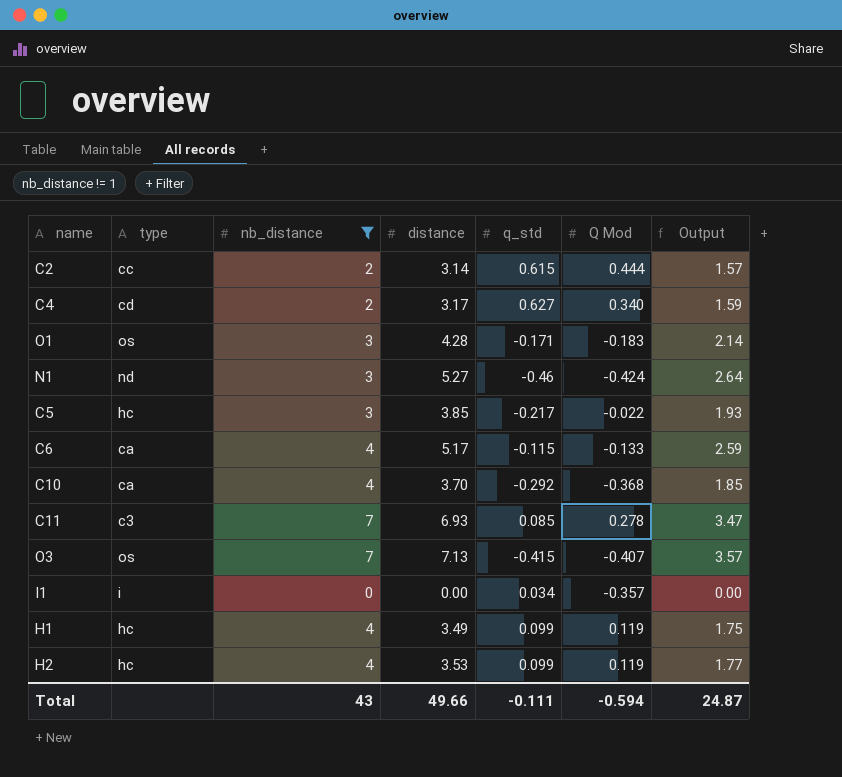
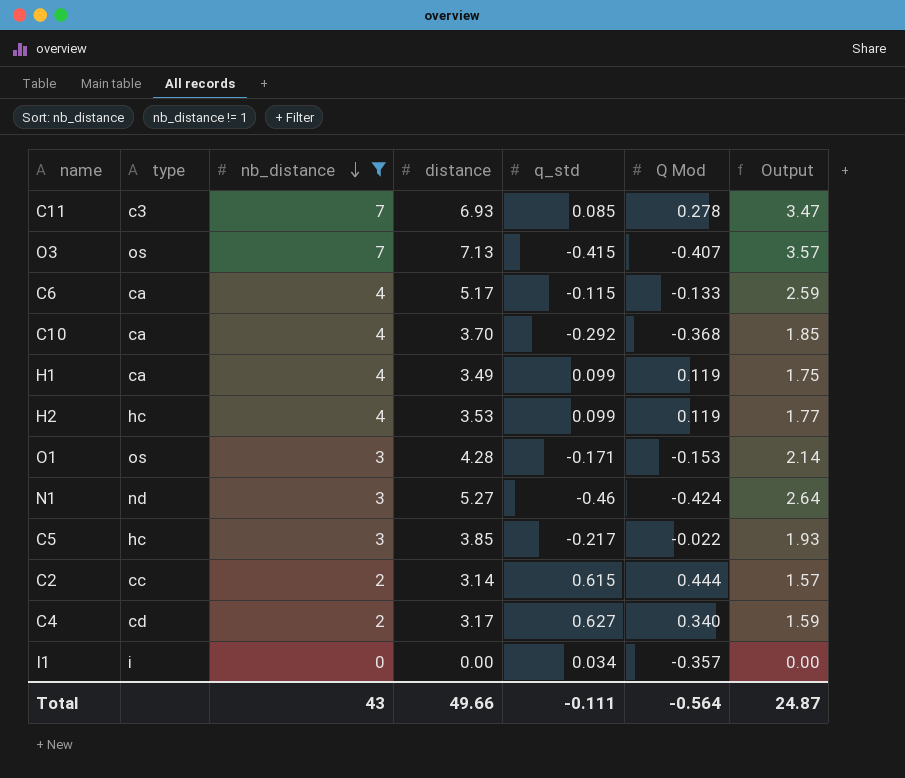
row order: none -> nb_distance descending
H1 | type: hc -> ca
O1 | Q Mod: -0.183 -> -0.153
Total | Q Mod: -0.594 -> -0.564

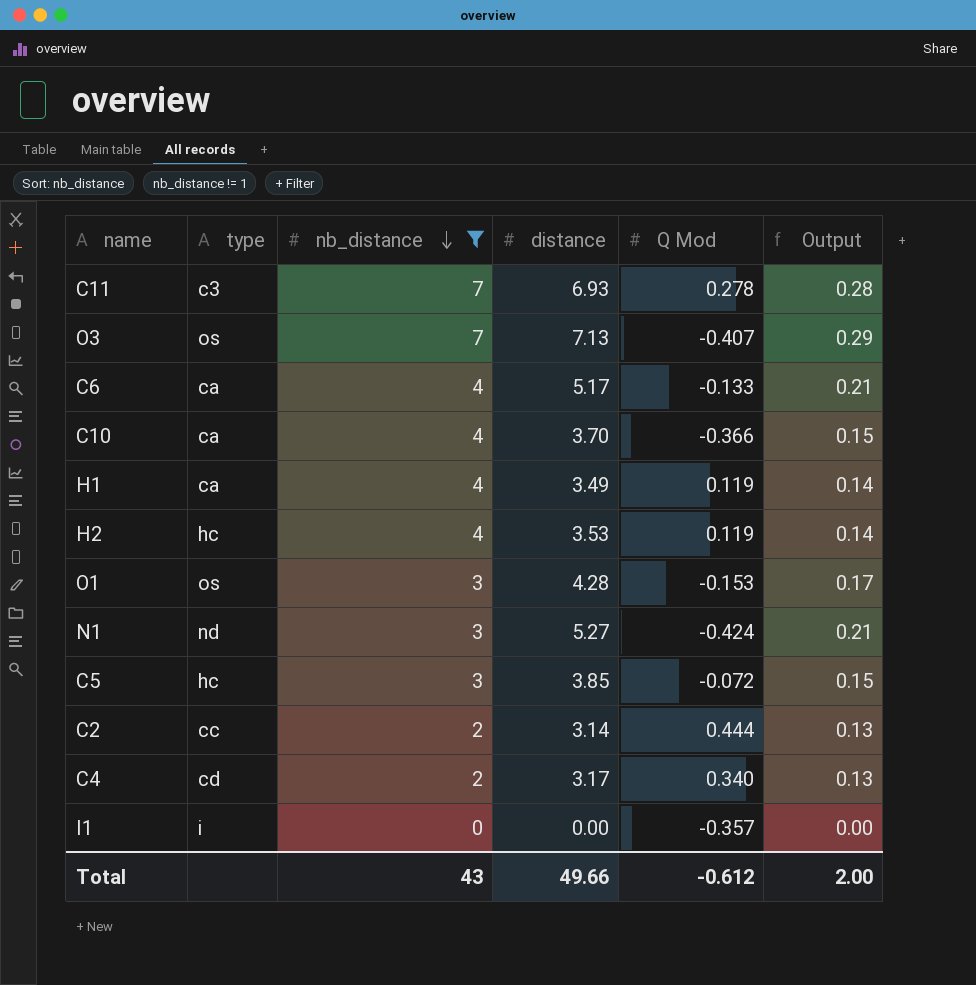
column q_std | position: 5 -> none
column Output | formula: [distance] * 0.5 -> [distance] * 0.04
C10 | Q Mod: -0.368 -> -0.366
C5 | Q Mod: -0.022 -> -0.072
Total | Q Mod: -0.564 -> -0.612
Total | Output: 24.87 -> 2.00

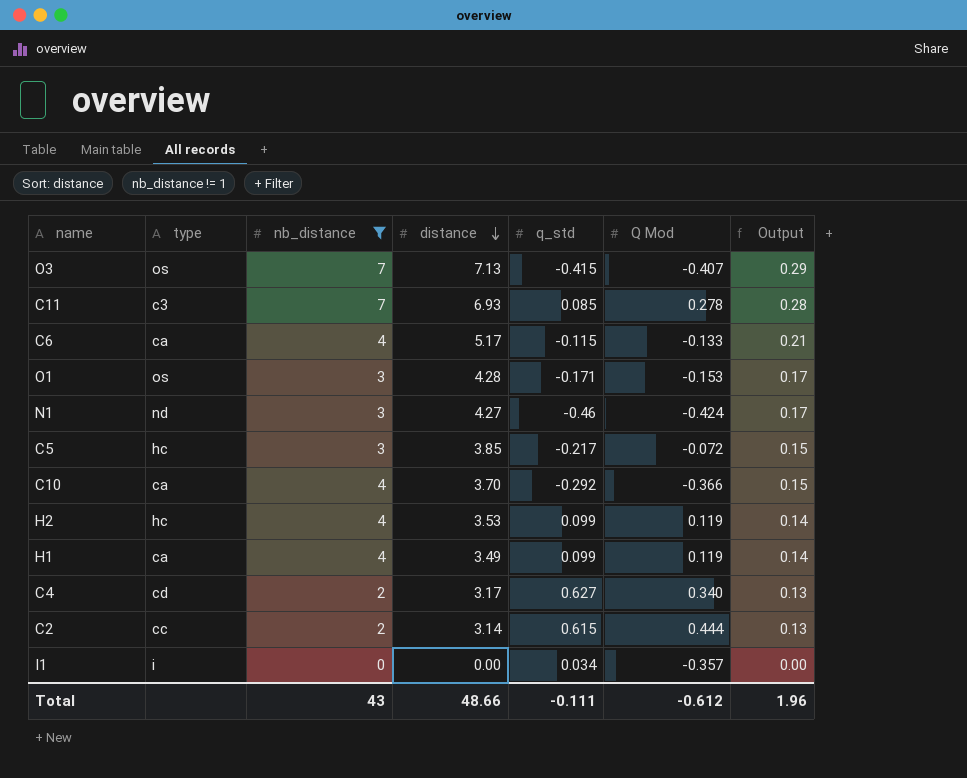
row order: nb_distance descending -> distance descending
column q_std | position: none -> 5
N1 | distance: 5.27 -> 4.27
N1 | Output: 0.21 -> 0.17
Total | distance: 49.66 -> 48.66
Total | Output: 2.00 -> 1.96

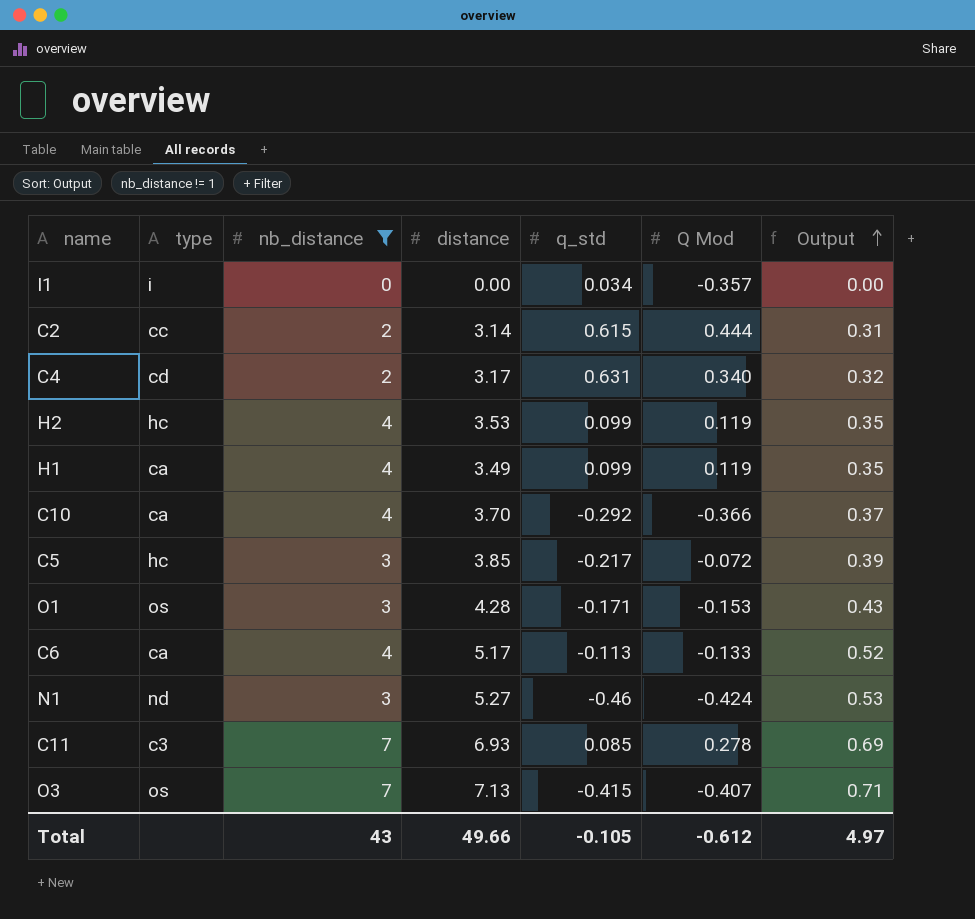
row order: distance descending -> Output ascending
column Output | formula: [distance] * 0.04 -> [distance] * 0.1
C4 | q_std: 0.627 -> 0.631
C6 | q_std: -0.115 -> -0.113
N1 | distance: 4.27 -> 5.27
Total | distance: 48.66 -> 49.66
Total | q_std: -0.111 -> -0.105
Total | Output: 1.96 -> 4.97

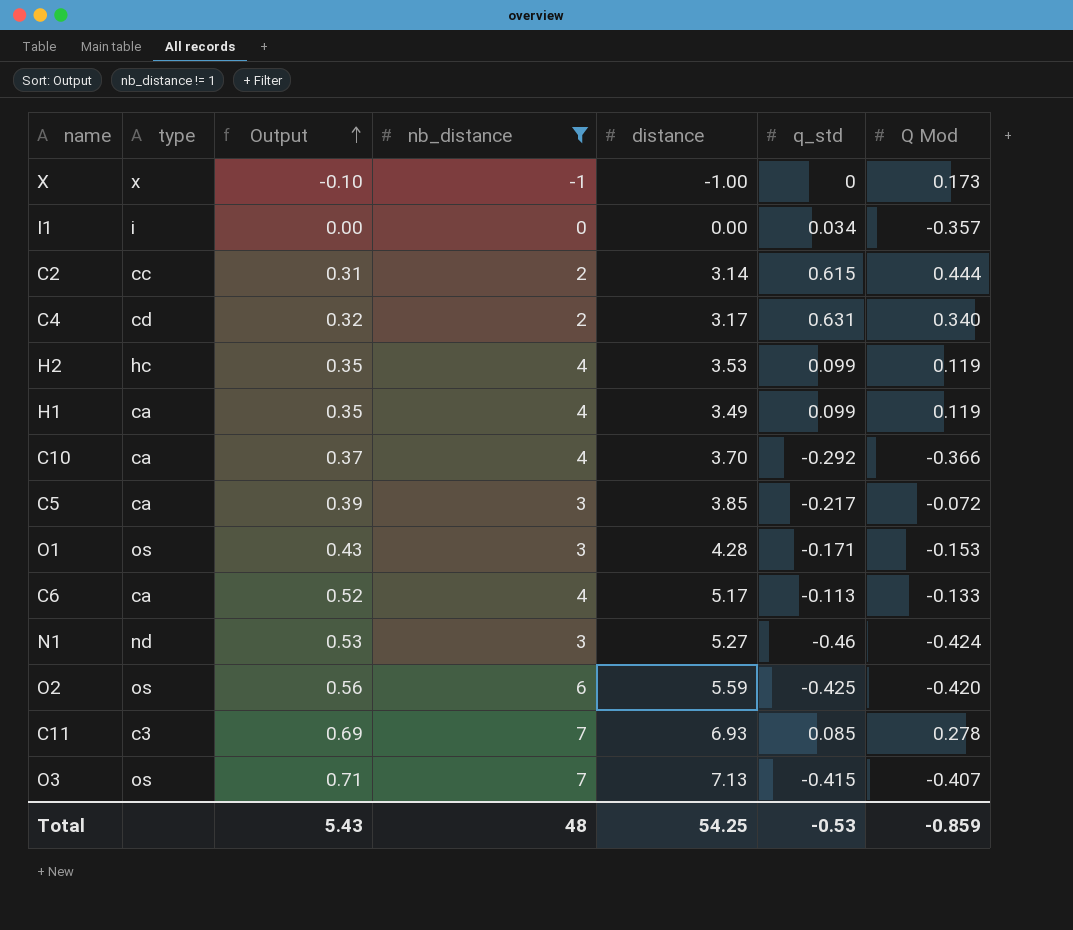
column Output | position: 7 -> 3
row X: none -> x | -0.10 | -1 | -1.00 | 0 | 0.173
C5 | type: hc -> ca
row O2: none -> os | 0.56 | 6 | 5.59 | -0.425 | -0.420
Total | Output: 4.97 -> 5.43
Total | nb_distance: 43 -> 48
Total | distance: 49.66 -> 54.25
Total | q_std: -0.105 -> -0.53
Total | Q Mod: -0.612 -> -0.859

